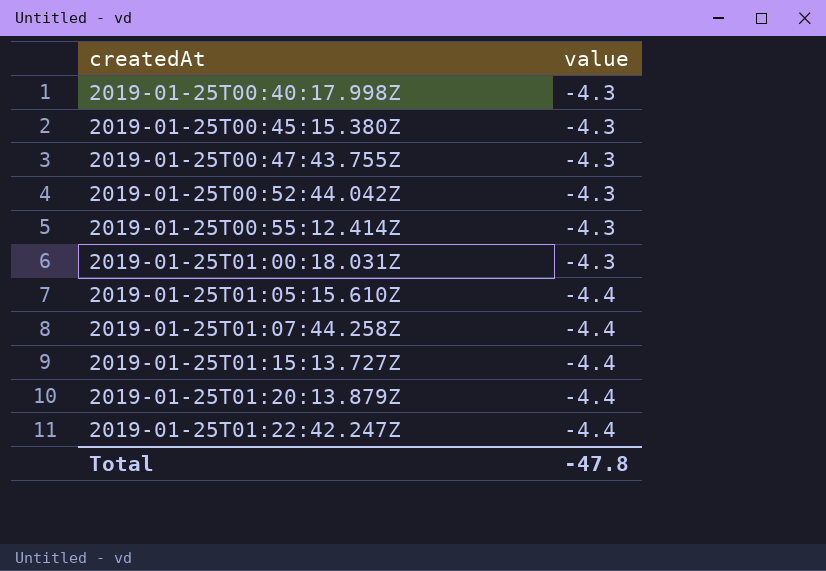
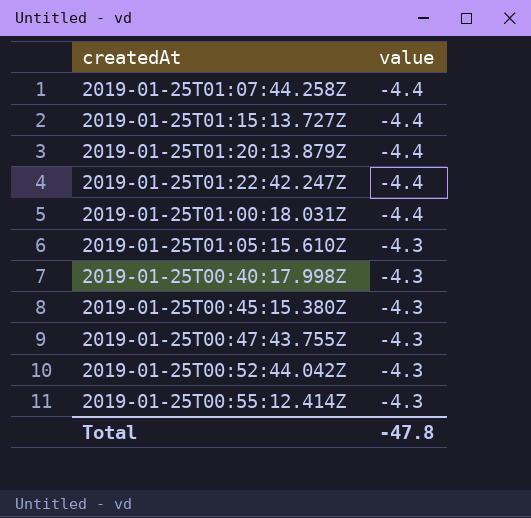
row order: createdAt ascending -> value ascending
2019-01-25T01:00:18.031Z | value: -4.3 -> -4.4
2019-01-25T01:05:15.610Z | value: -4.4 -> -4.3

